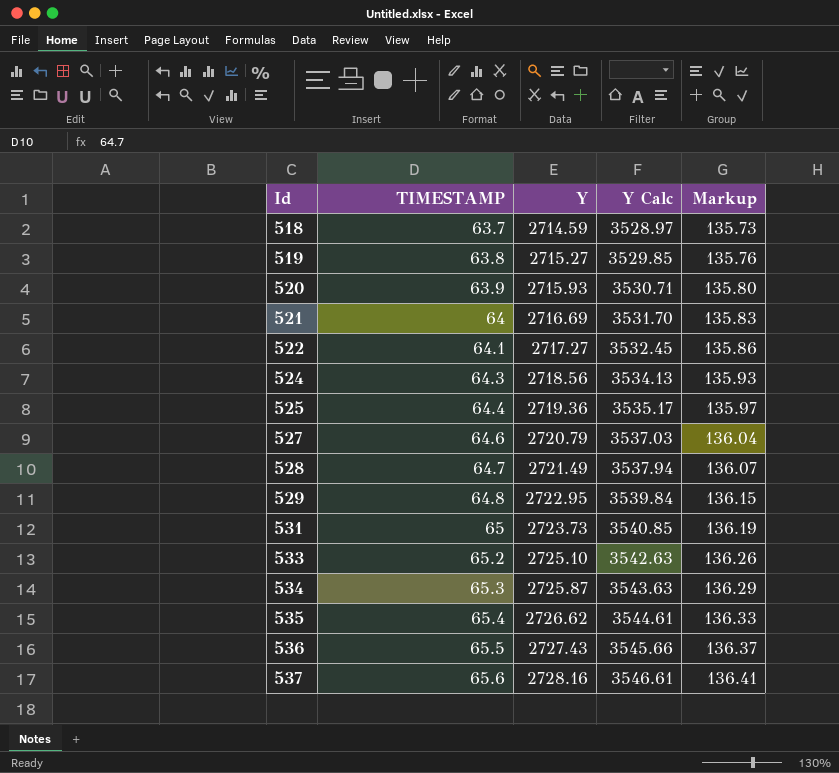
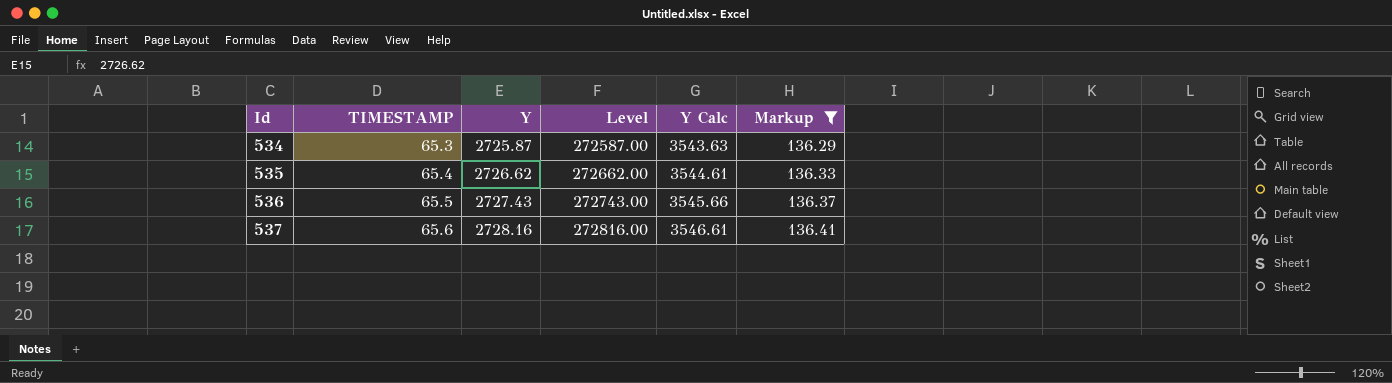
filter: none -> Markup >= 136.29
column Level | formula: none -> [Y] * 100

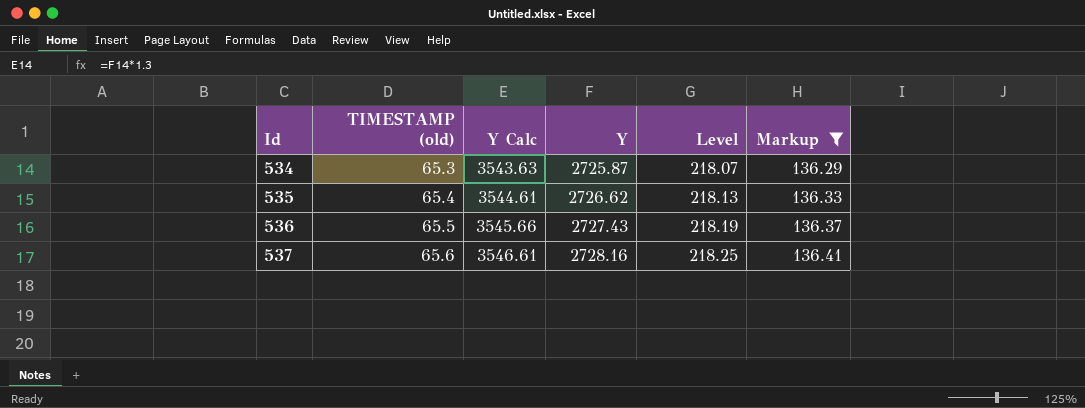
column name: TIMESTAMP -> TIMESTAMP (old)
column Y Calc | position: 5 -> 3
column Level | formula: [Y] * 100 -> [Y] * 0.08

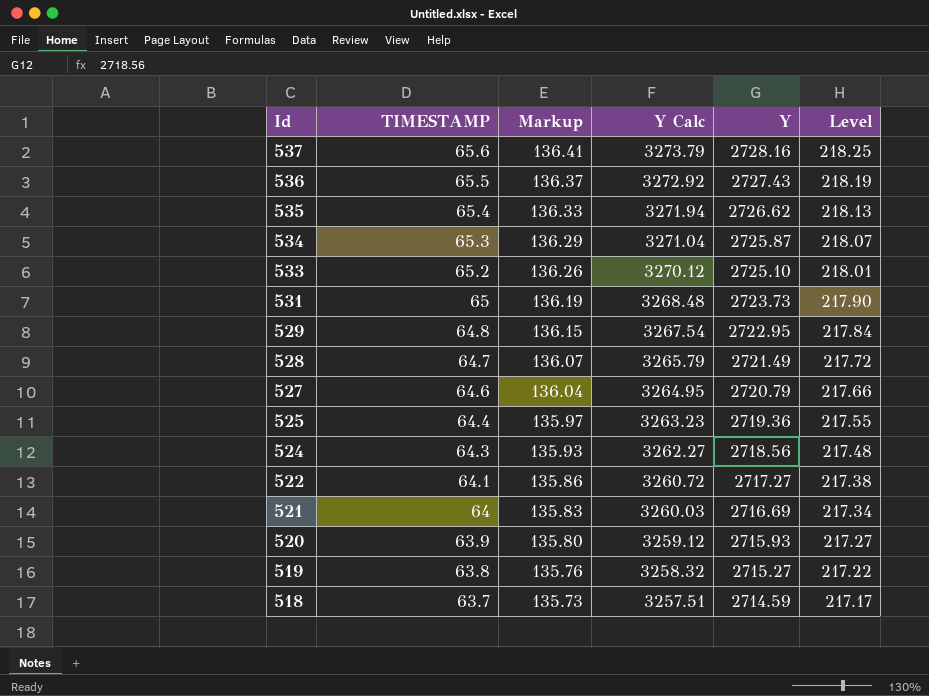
filter: Markup >= 136.29 -> none
row order: Id ascending -> Id descending
column name: TIMESTAMP (old) -> TIMESTAMP
column Markup | position: 6 -> 3
column Y Calc | formula: [Y] * 1.3 -> [Y] * 1.2

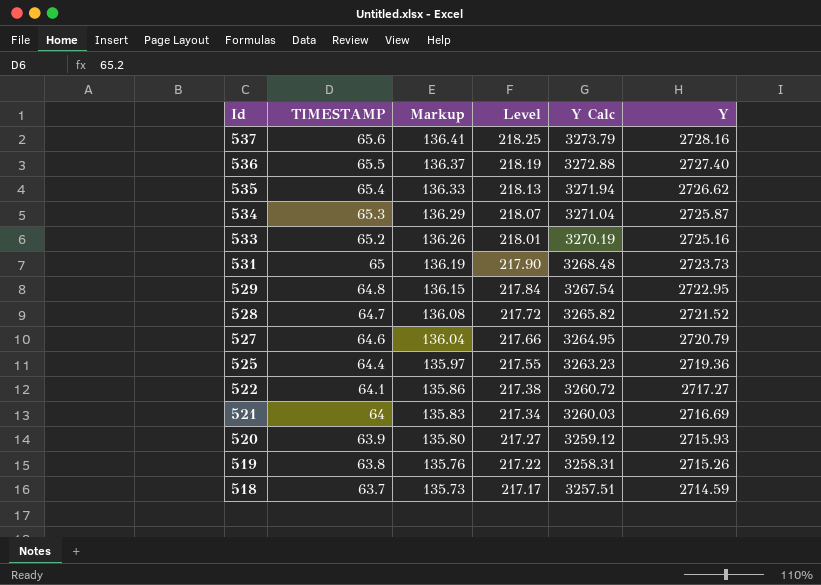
column Level | position: 6 -> 4
row 524: 64.3 | 135.93 | 3262.27 | 2718.56 | 217.48 -> none
536 | Y Calc: 3272.92 -> 3272.88
536 | Y: 2727.43 -> 2727.40
533 | Y Calc: 3270.12 -> 3270.19
533 | Y: 2725.10 -> 2725.16
528 | Markup: 136.07 -> 136.08
528 | Y Calc: 3265.79 -> 3265.82
528 | Y: 2721.49 -> 2721.52
519 | Y Calc: 3258.32 -> 3258.31
519 | Y: 2715.27 -> 2715.26

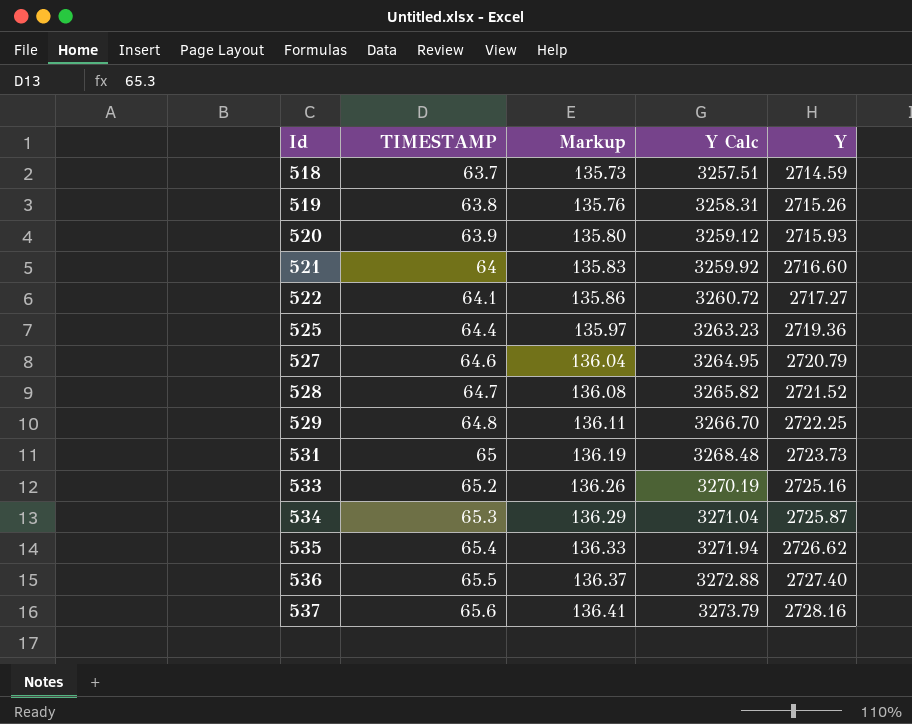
row order: Id descending -> Id ascending
column Level | formula: [Y] * 0.08 -> none
521 | Y Calc: 3260.03 -> 3259.92
521 | Y: 2716.69 -> 2716.60
529 | Markup: 136.15 -> 136.11
529 | Y Calc: 3267.54 -> 3266.70
529 | Y: 2722.95 -> 2722.25

